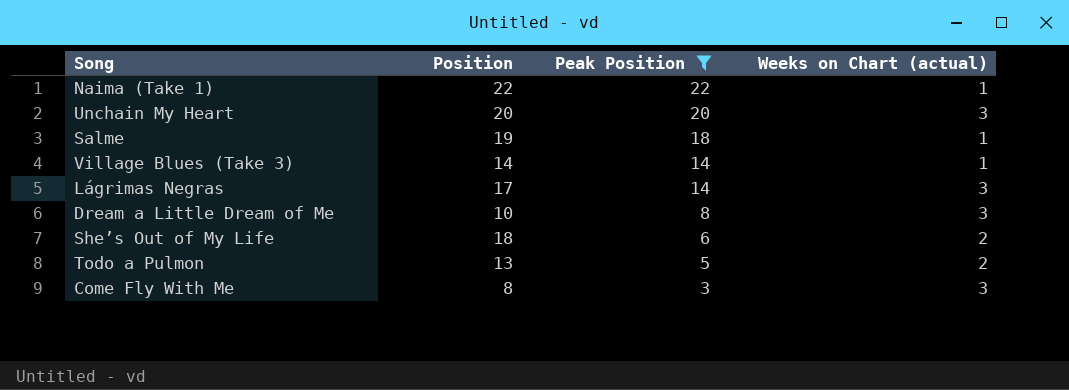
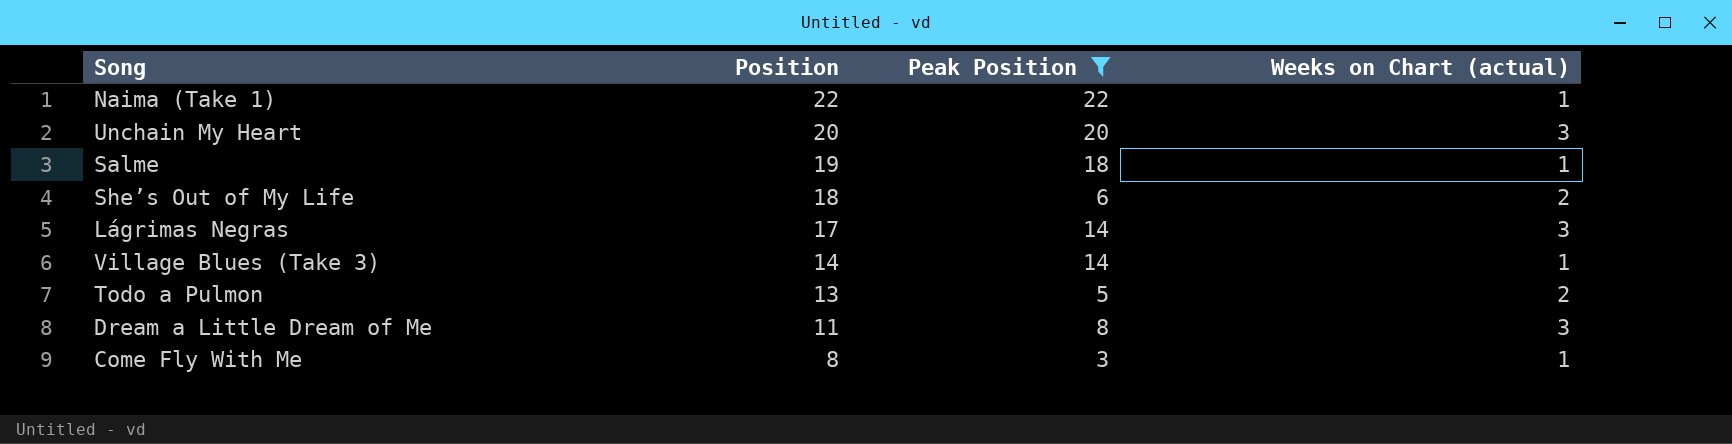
row order: Peak Position descending -> Position descending
Dream a Little Dream of Me | Position: 10 -> 11
Come Fly With Me | Weeks on Chart (actual): 3 -> 1

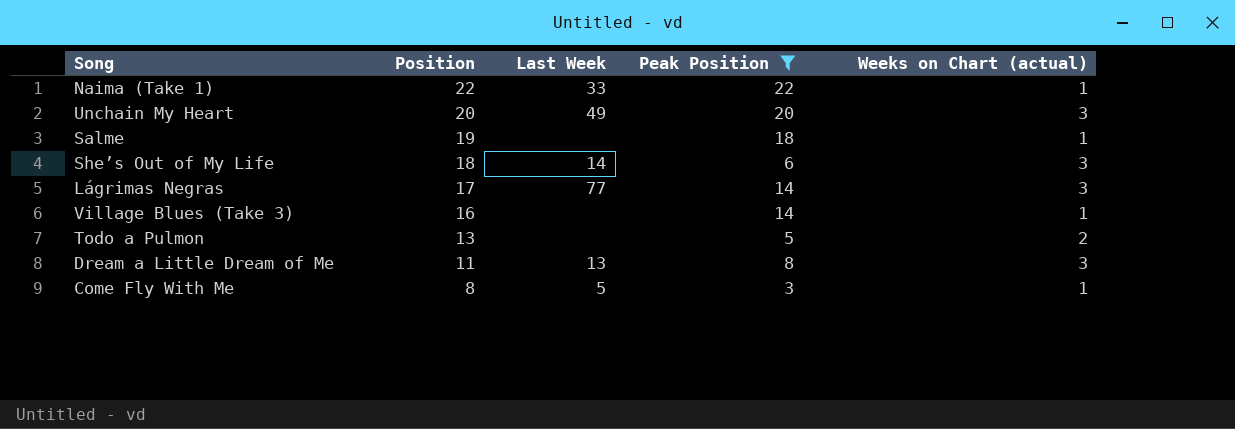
column Last Week | position: none -> 3
She’s Out of My Life | Weeks on Chart (actual): 2 -> 3
Village Blues (Take 3) | Position: 14 -> 16

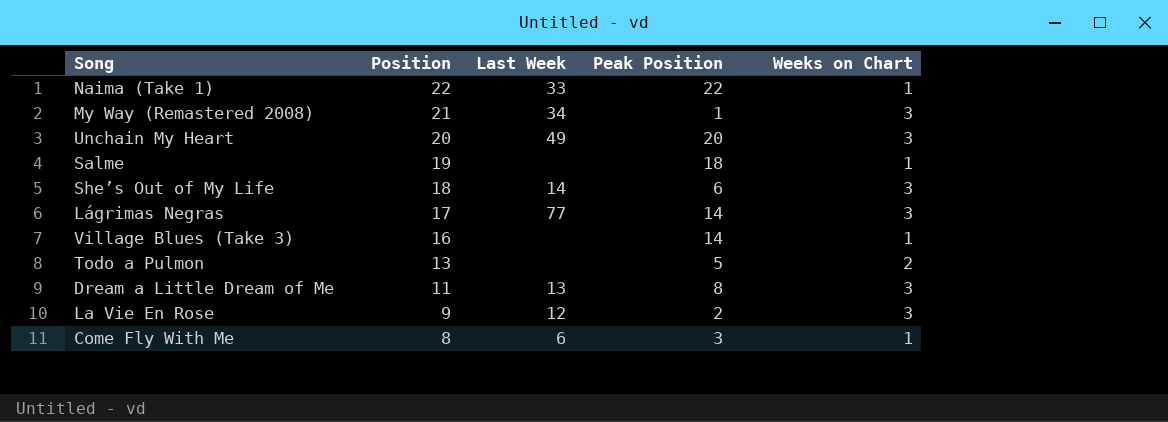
filter: Peak Position >= 3 -> none
column name: Weeks on Chart (actual) -> Weeks on Chart
Come Fly With Me | Last Week: 5 -> 6

